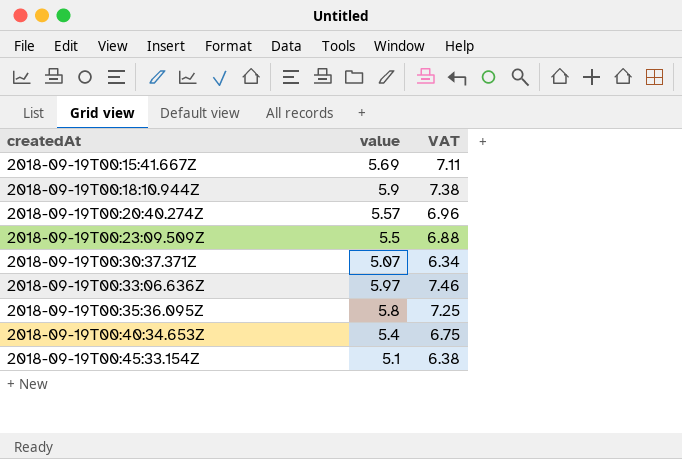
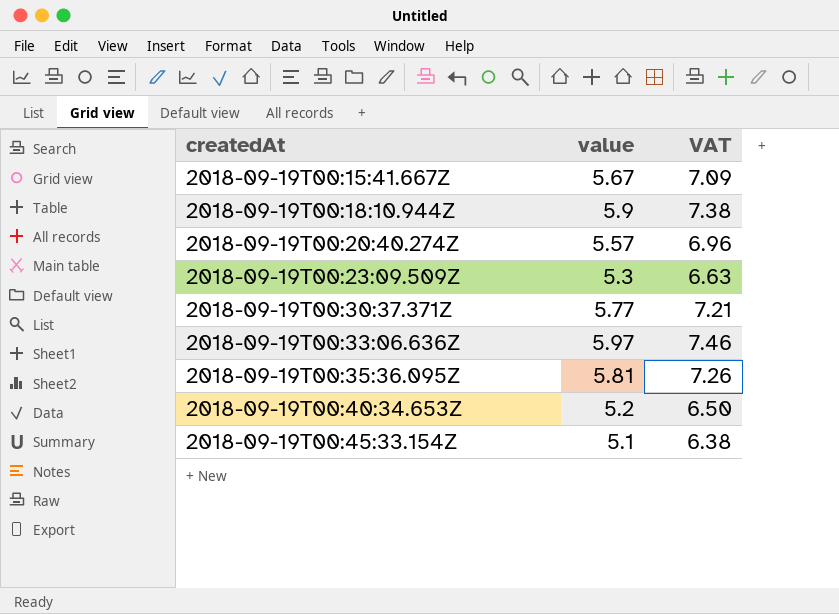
2018-09-19T00:15:41.667Z | value: 5.69 -> 5.67
2018-09-19T00:15:41.667Z | VAT: 7.11 -> 7.09
2018-09-19T00:23:09.509Z | value: 5.5 -> 5.3
2018-09-19T00:23:09.509Z | VAT: 6.88 -> 6.63
2018-09-19T00:30:37.371Z | value: 5.07 -> 5.77
2018-09-19T00:30:37.371Z | VAT: 6.34 -> 7.21
2018-09-19T00:35:36.095Z | value: 5.8 -> 5.81
2018-09-19T00:35:36.095Z | VAT: 7.25 -> 7.26
2018-09-19T00:40:34.653Z | value: 5.4 -> 5.2
2018-09-19T00:40:34.653Z | VAT: 6.75 -> 6.50

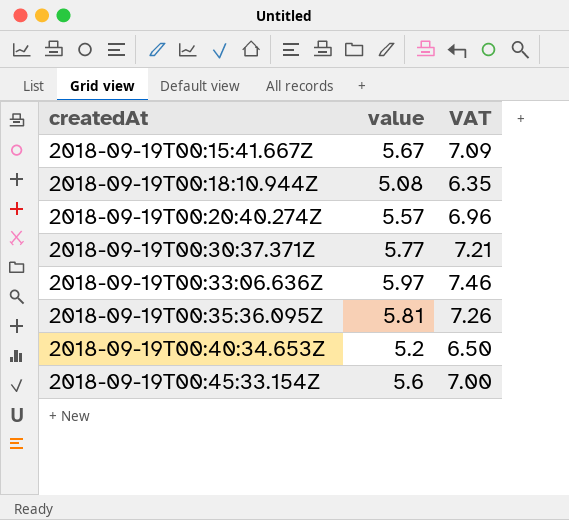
row 2018-09-19T00:23:09.509Z: 5.3 | 6.63 -> none
2018-09-19T00:18:10.944Z | value: 5.9 -> 5.08
2018-09-19T00:18:10.944Z | VAT: 7.38 -> 6.35
2018-09-19T00:45:33.154Z | value: 5.1 -> 5.6
2018-09-19T00:45:33.154Z | VAT: 6.38 -> 7.00

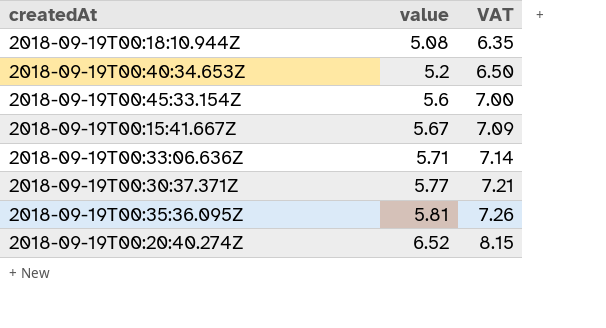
row order: createdAt ascending -> value ascending
2018-09-19T00:33:06.636Z | value: 5.97 -> 5.71
2018-09-19T00:33:06.636Z | VAT: 7.46 -> 7.14
2018-09-19T00:20:40.274Z | value: 5.57 -> 6.52
2018-09-19T00:20:40.274Z | VAT: 6.96 -> 8.15

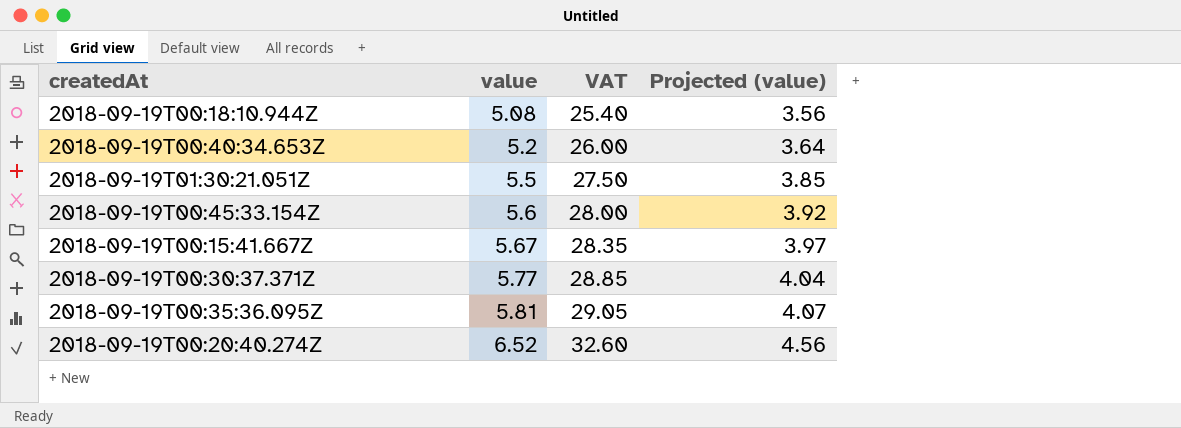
column VAT | formula: [value] * 1.25 -> [value] * 5
column Projected (value) | formula: none -> [value] * 0.7
row 2018-09-19T00:33:06.636Z: 5.71 | 7.14 -> none
row 2018-09-19T01:30:21.051Z: none -> 5.5 | 27.50 | 3.85

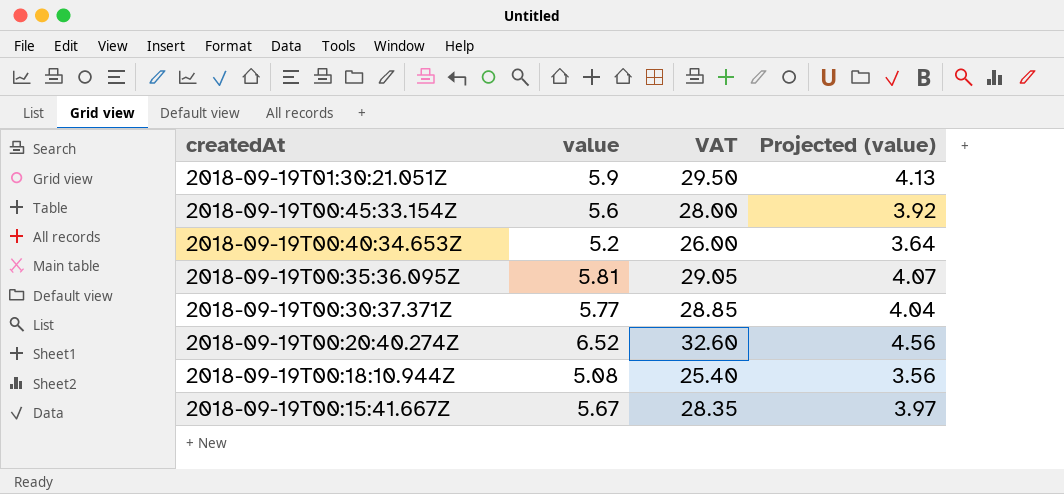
row order: value ascending -> createdAt descending
2018-09-19T01:30:21.051Z | value: 5.5 -> 5.9
2018-09-19T01:30:21.051Z | VAT: 27.50 -> 29.50
2018-09-19T01:30:21.051Z | Projected (value): 3.85 -> 4.13

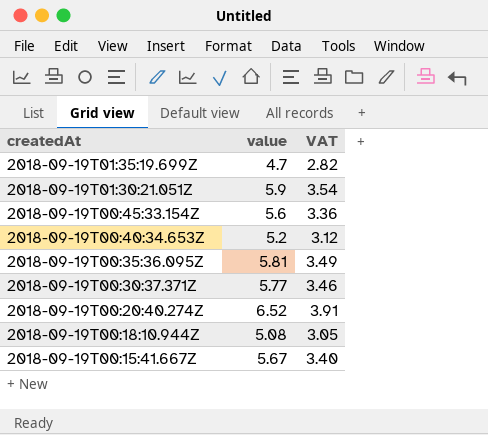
column Projected (value) | formula: [value] * 0.7 -> none
column VAT | formula: [value] * 5 -> [value] * 0.6
row 2018-09-19T01:35:19.699Z: none -> 4.7 | 2.82

